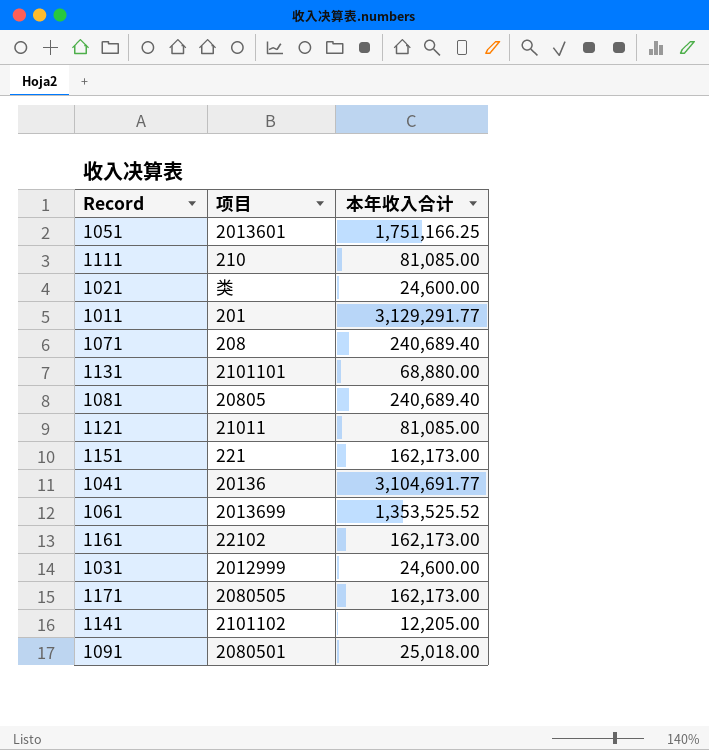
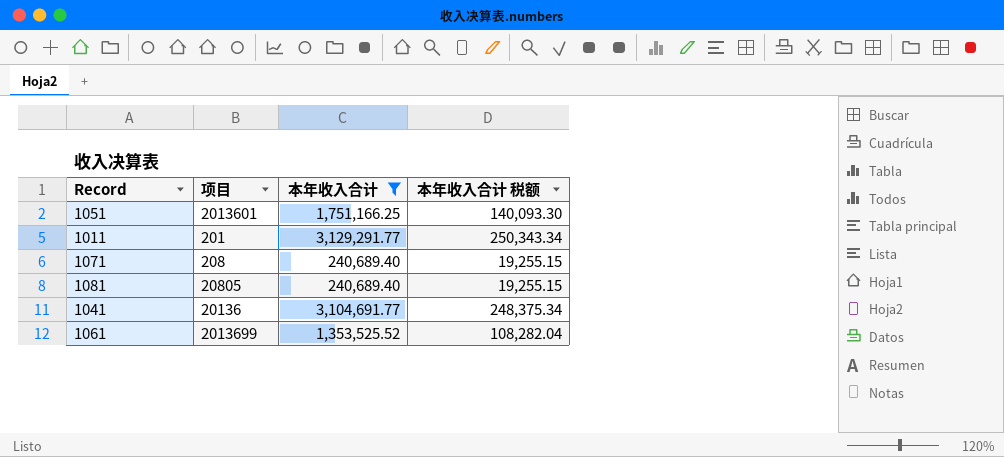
filter: none -> 本年收入合计 >= 240,689.40
column 本年收入合计 税额 | formula: none -> [本年收入合计] * 0.08

